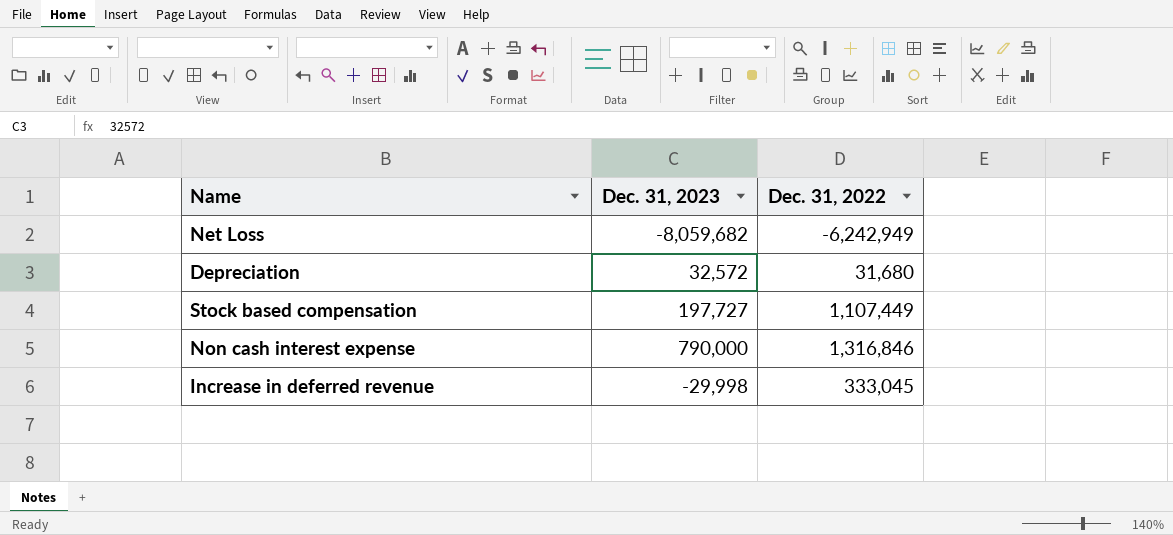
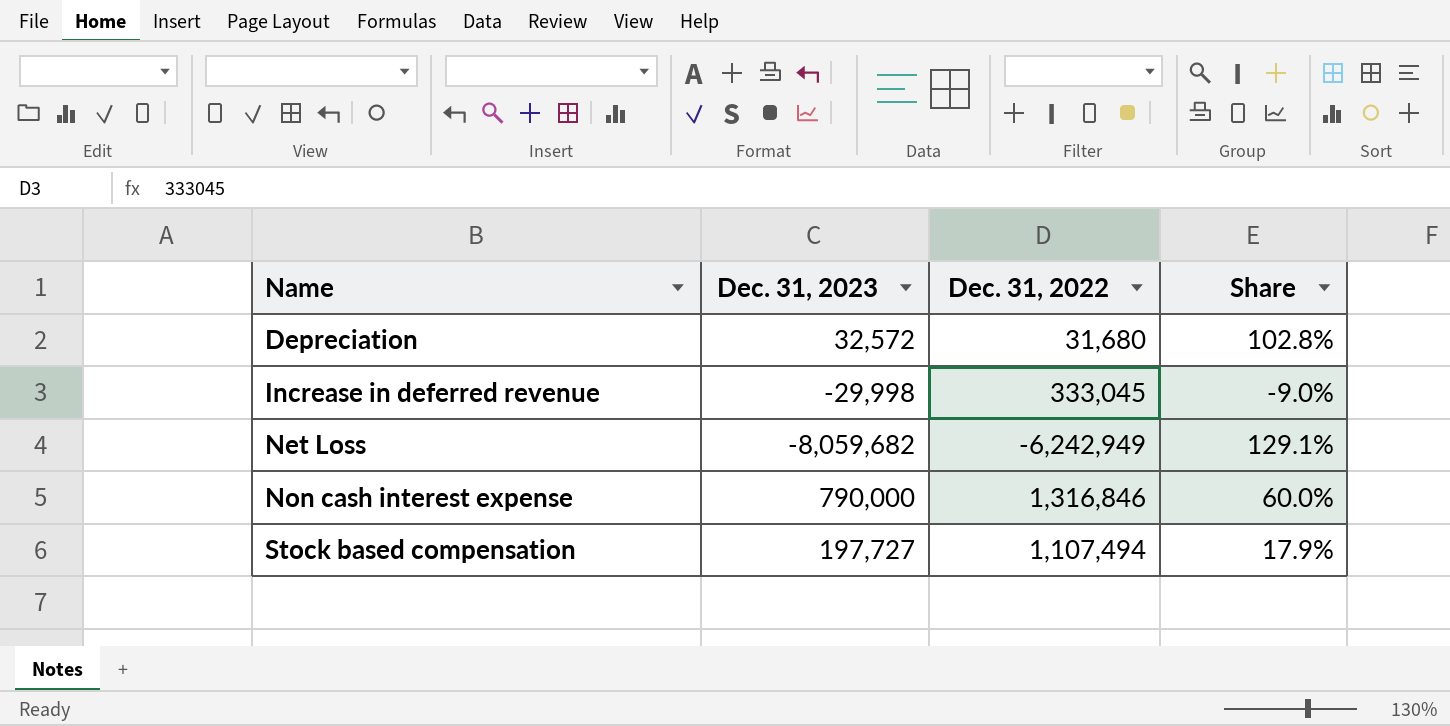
row order: none -> Name ascending
column Share | formula: none -> [Dec. 31, 2023] / [Dec. 31, 2022]
Stock based compensation | Dec. 31, 2022: 1,107,449 -> 1,107,494

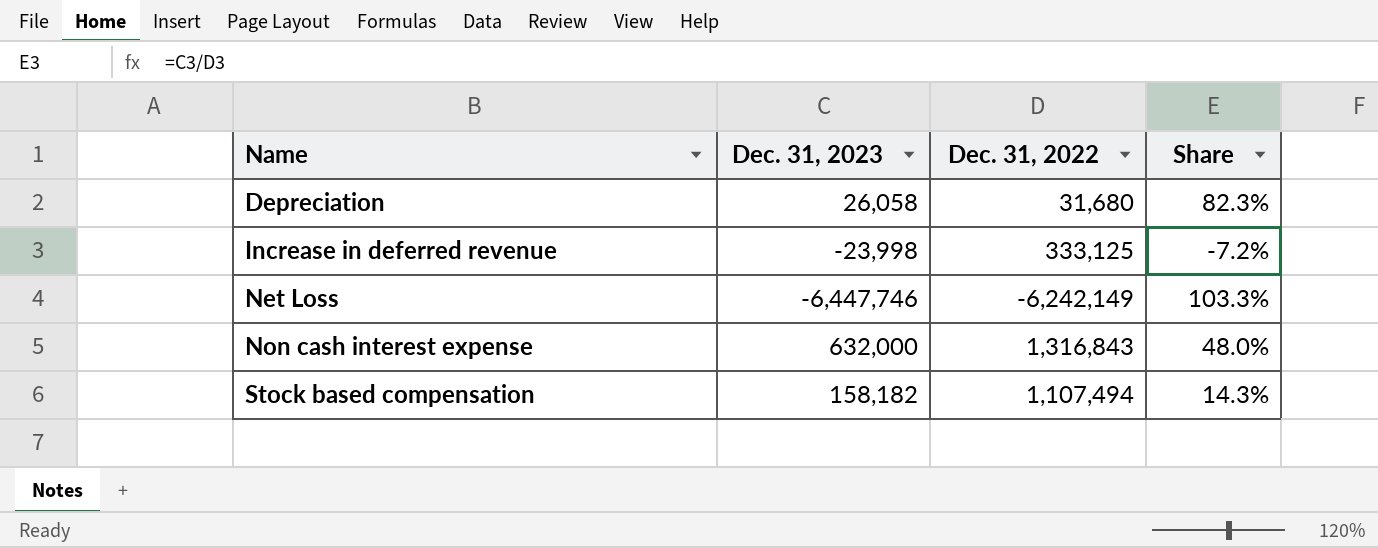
Depreciation | Dec. 31, 2023: 32,572 -> 26,058
Depreciation | Share: 102.8% -> 82.3%
Increase in deferred revenue | Dec. 31, 2023: -29,998 -> -23,998
Increase in deferred revenue | Dec. 31, 2022: 333,045 -> 333,125
Increase in deferred revenue | Share: -9.0% -> -7.2%
Net Loss | Dec. 31, 2023: -8,059,682 -> -6,447,746
Net Loss | Dec. 31, 2022: -6,242,949 -> -6,242,149
Net Loss | Share: 129.1% -> 103.3%
Non cash interest expense | Dec. 31, 2023: 790,000 -> 632,000
Non cash interest expense | Dec. 31, 2022: 1,316,846 -> 1,316,843
Non cash interest expense | Share: 60.0% -> 48.0%
Stock based compensation | Dec. 31, 2023: 197,727 -> 158,182
Stock based compensation | Share: 17.9% -> 14.3%

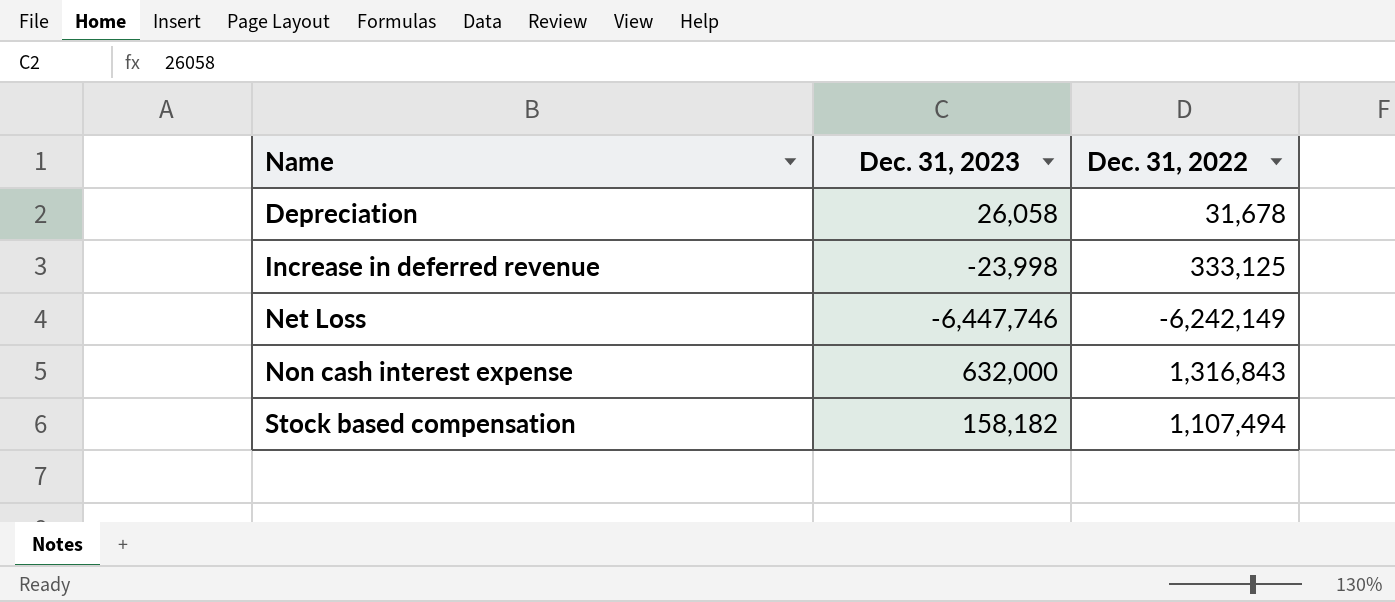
column Share | formula: [Dec. 31, 2023] / [Dec. 31, 2022] -> none
Depreciation | Dec. 31, 2022: 31,680 -> 31,678

